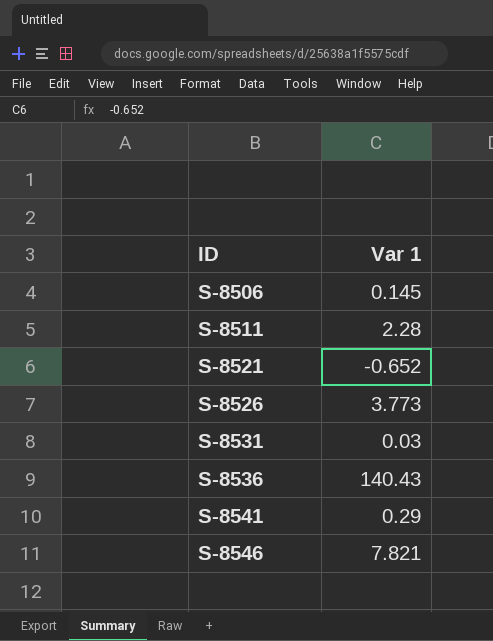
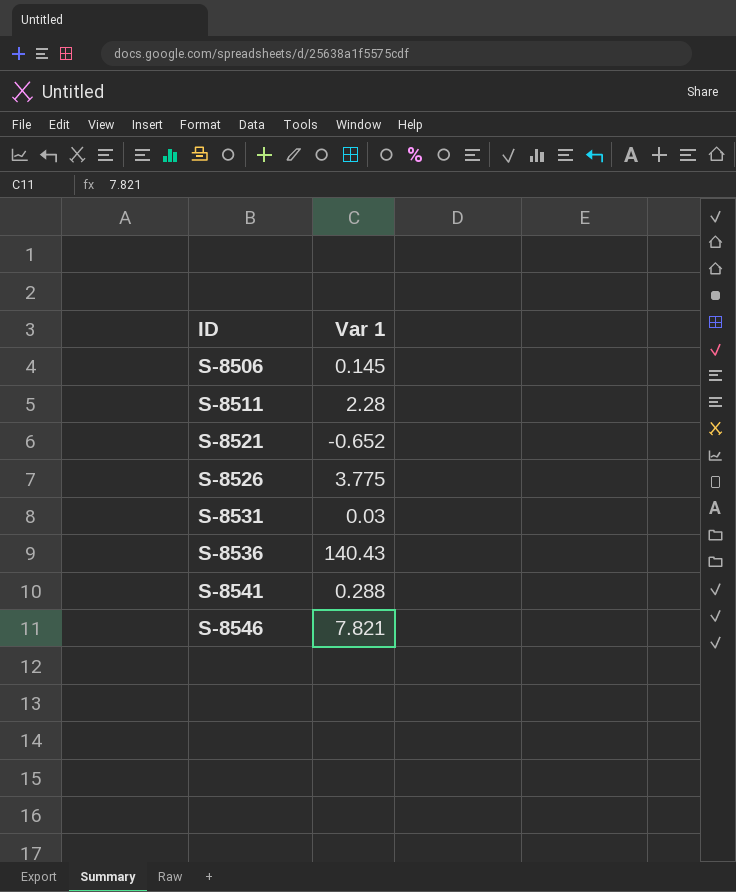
S-8526 | Var 1: 3.773 -> 3.775
S-8541 | Var 1: 0.29 -> 0.288

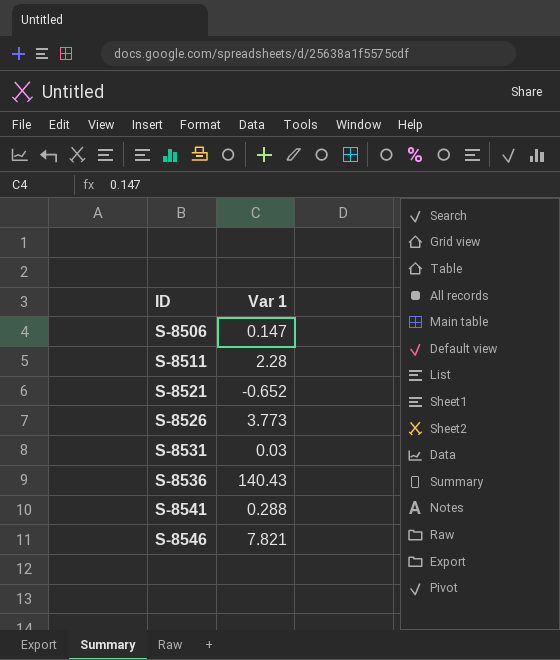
S-8506 | Var 1: 0.145 -> 0.147
S-8526 | Var 1: 3.775 -> 3.773

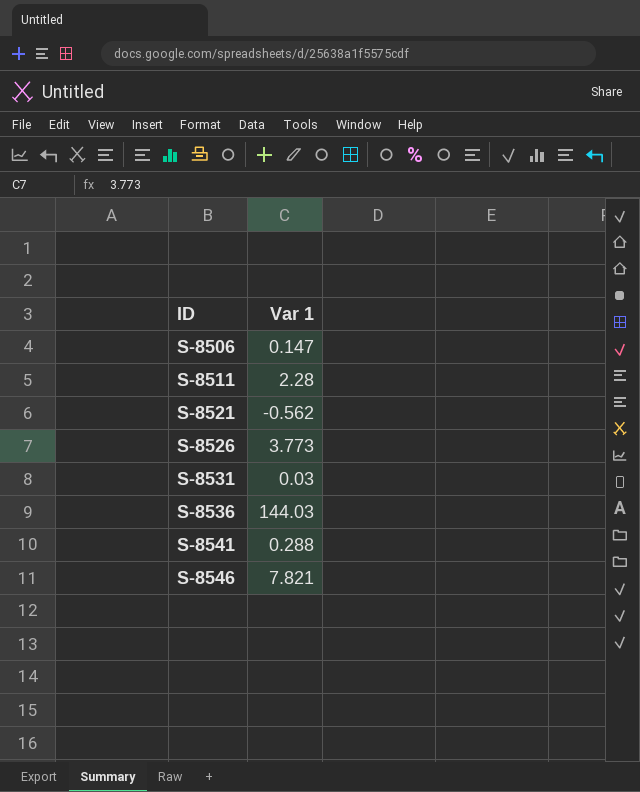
S-8521 | Var 1: -0.652 -> -0.562
S-8536 | Var 1: 140.43 -> 144.03

